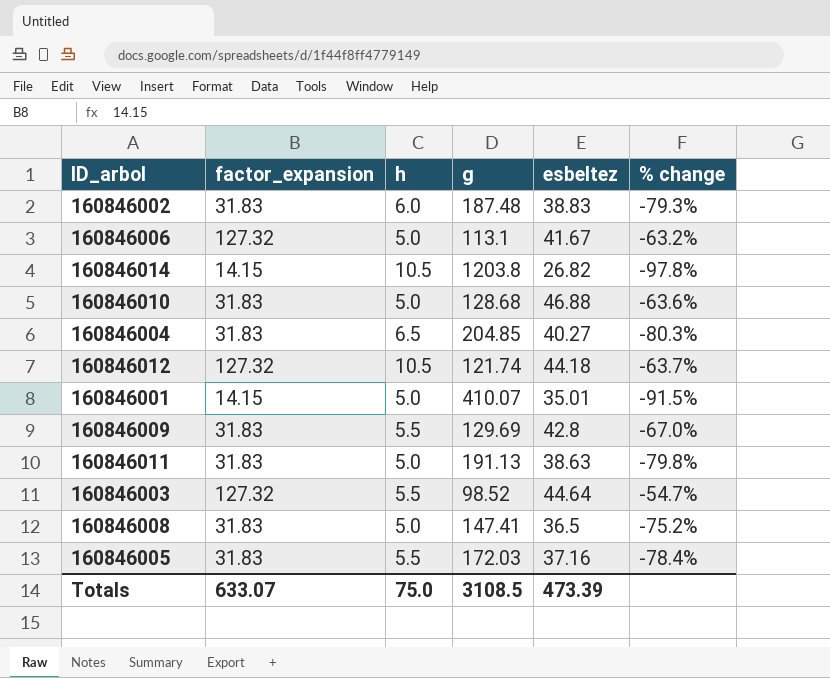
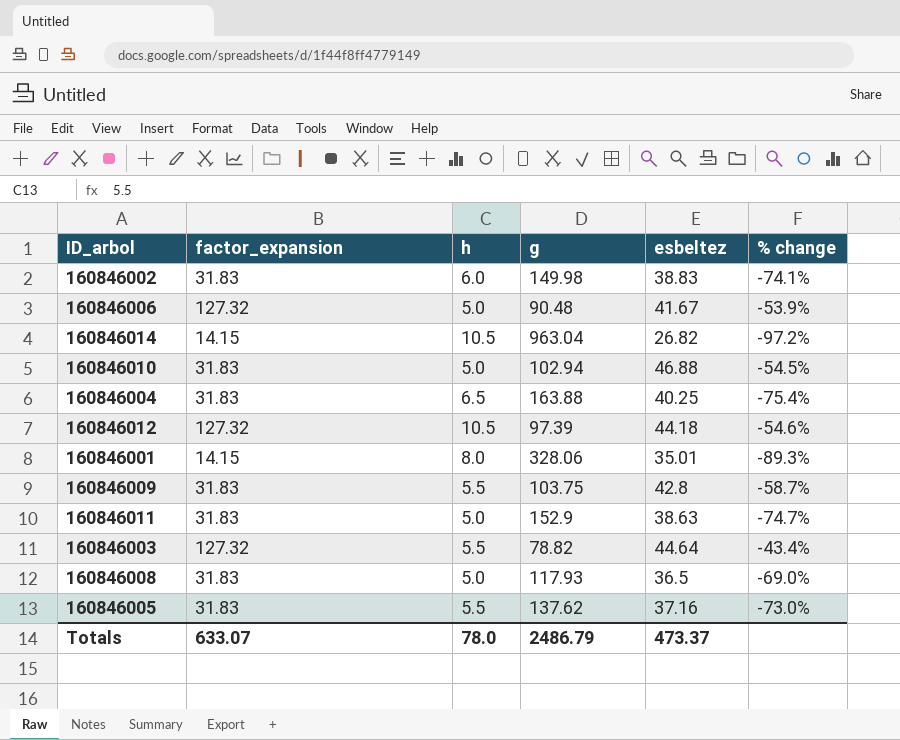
160846002 | g: 187.48 -> 149.98
160846002 | % change: -79.3% -> -74.1%
160846006 | g: 113.1 -> 90.48
160846006 | % change: -63.2% -> -53.9%
160846014 | g: 1203.8 -> 963.04
160846014 | % change: -97.8% -> -97.2%
160846010 | g: 128.68 -> 102.94
160846010 | % change: -63.6% -> -54.5%
160846004 | g: 204.85 -> 163.88
160846004 | esbeltez: 40.27 -> 40.25
160846004 | % change: -80.3% -> -75.4%
160846012 | g: 121.74 -> 97.39
160846012 | % change: -63.7% -> -54.6%
160846001 | h: 5.0 -> 8.0
160846001 | g: 410.07 -> 328.06
160846001 | % change: -91.5% -> -89.3%
160846009 | g: 129.69 -> 103.75
160846009 | % change: -67.0% -> -58.7%
160846011 | g: 191.13 -> 152.9
160846011 | % change: -79.8% -> -74.7%
160846003 | g: 98.52 -> 78.82
160846003 | % change: -54.7% -> -43.4%
160846008 | g: 147.41 -> 117.93
160846008 | % change: -75.2% -> -69.0%
160846005 | g: 172.03 -> 137.62
160846005 | % change: -78.4% -> -73.0%
Totals | h: 75.0 -> 78.0
Totals | g: 3108.5 -> 2486.79
Totals | esbeltez: 473.39 -> 473.37

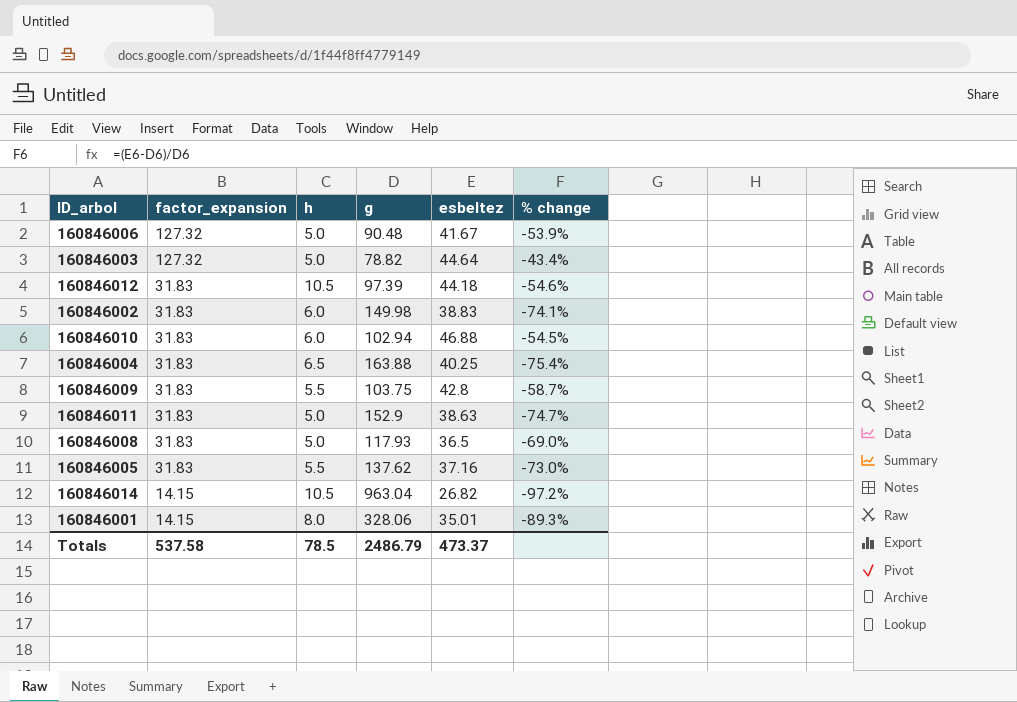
row order: none -> factor_expansion descending
160846003 | h: 5.5 -> 5.0
160846012 | factor_expansion: 127.32 -> 31.83
160846010 | h: 5.0 -> 6.0
Totals | factor_expansion: 633.07 -> 537.58
Totals | h: 78.0 -> 78.5

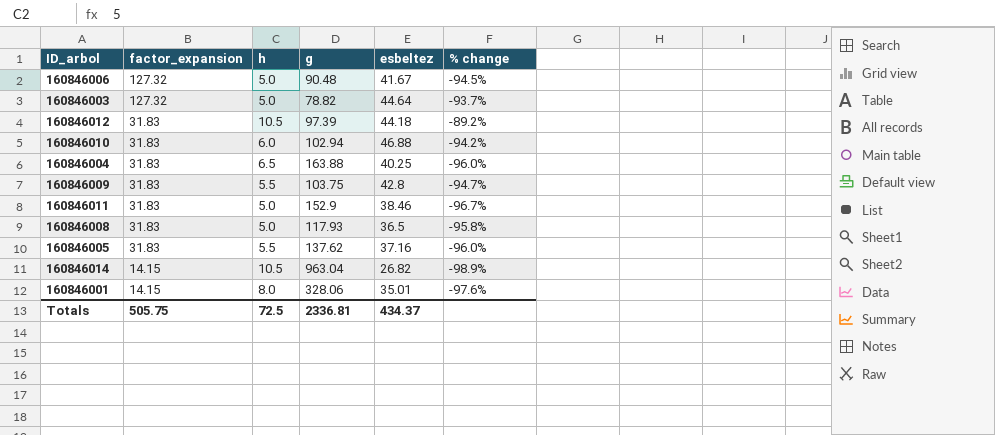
column % change | formula: ([esbeltez] - [g]) / [g] -> ([h] - [g]) / [g]
row 160846002: 31.83 | 6.0 | 149.98 | 38.83 | -74.1% -> none
160846011 | esbeltez: 38.63 -> 38.46
Totals | factor_expansion: 537.58 -> 505.75
Totals | h: 78.5 -> 72.5
Totals | g: 2486.79 -> 2336.81
Totals | esbeltez: 473.37 -> 434.37

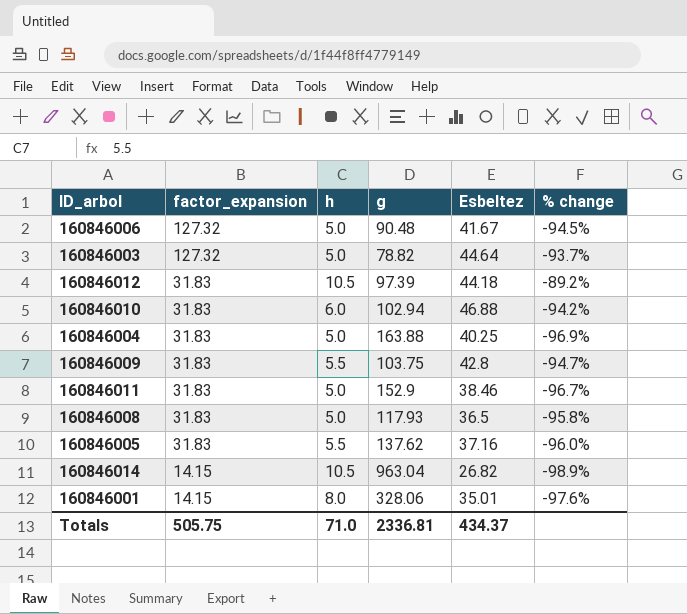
column name: esbeltez -> Esbeltez
160846004 | h: 6.5 -> 5.0
160846004 | % change: -96.0% -> -96.9%
Totals | h: 72.5 -> 71.0

